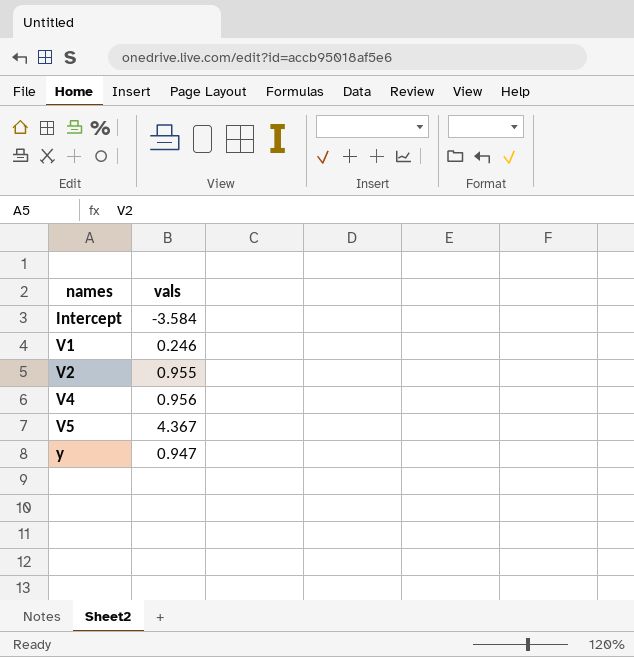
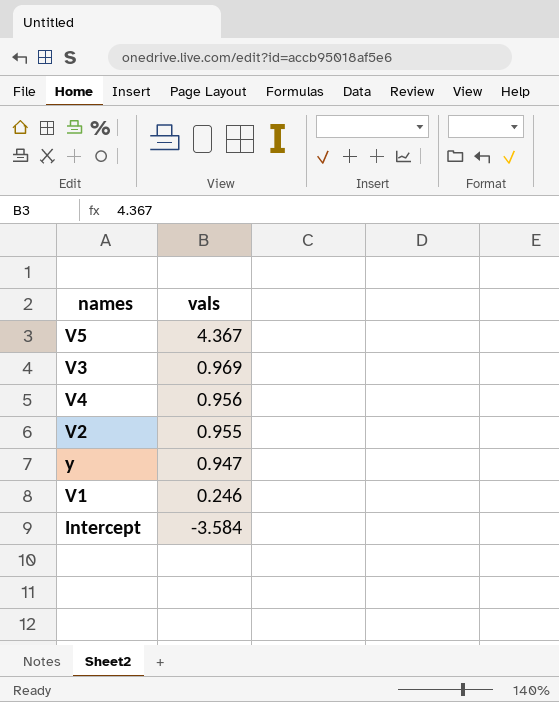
row order: names ascending -> vals descending
row V3: none -> 0.969

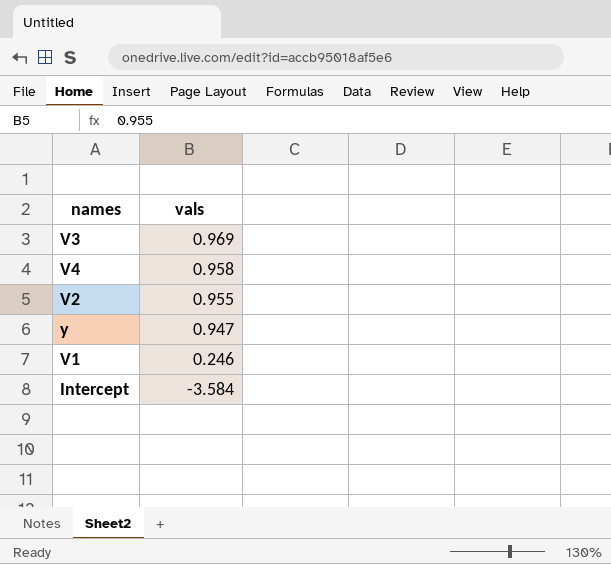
row V5: 4.367 -> none
V4 | vals: 0.956 -> 0.958

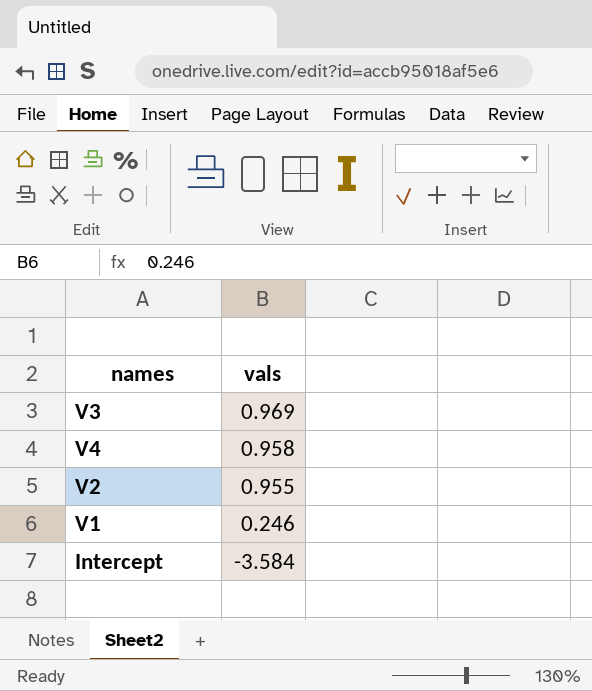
row y: 0.947 -> none

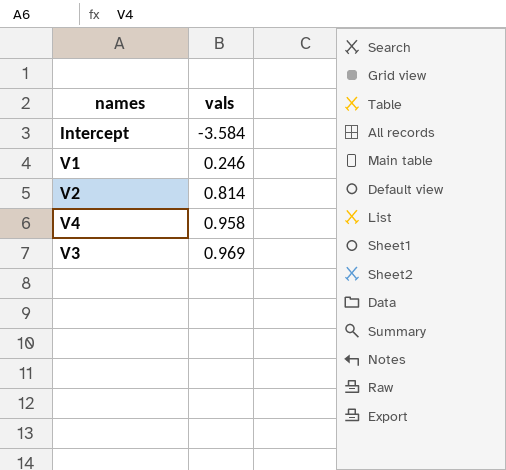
row order: vals descending -> vals ascending
V2 | vals: 0.955 -> 0.814

